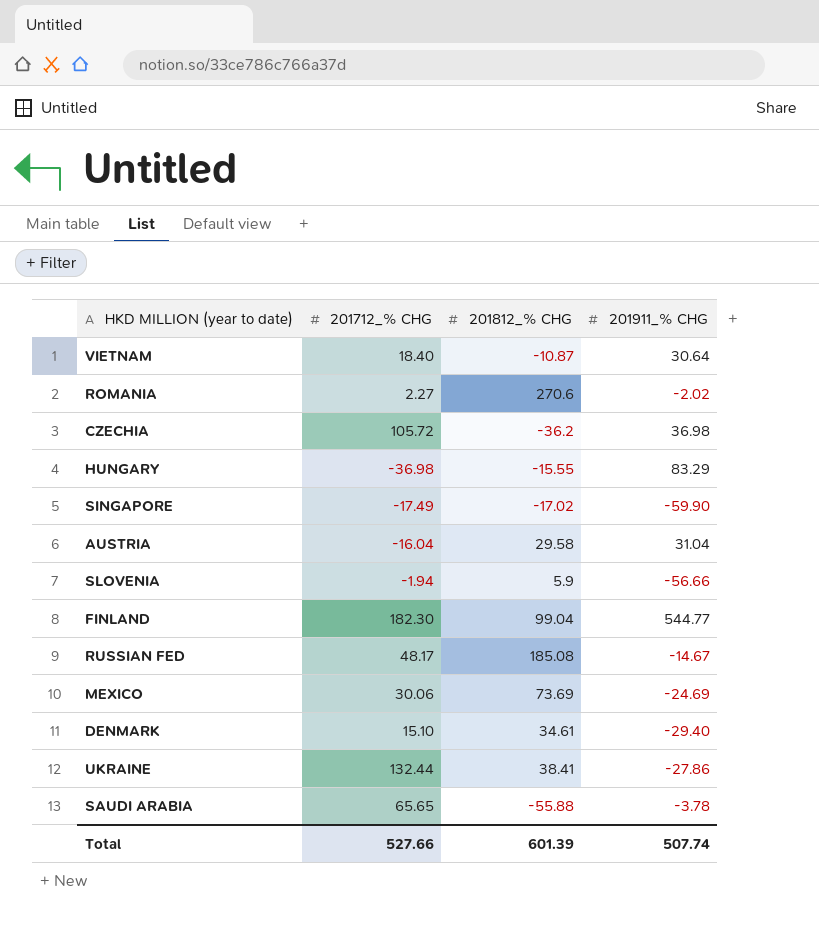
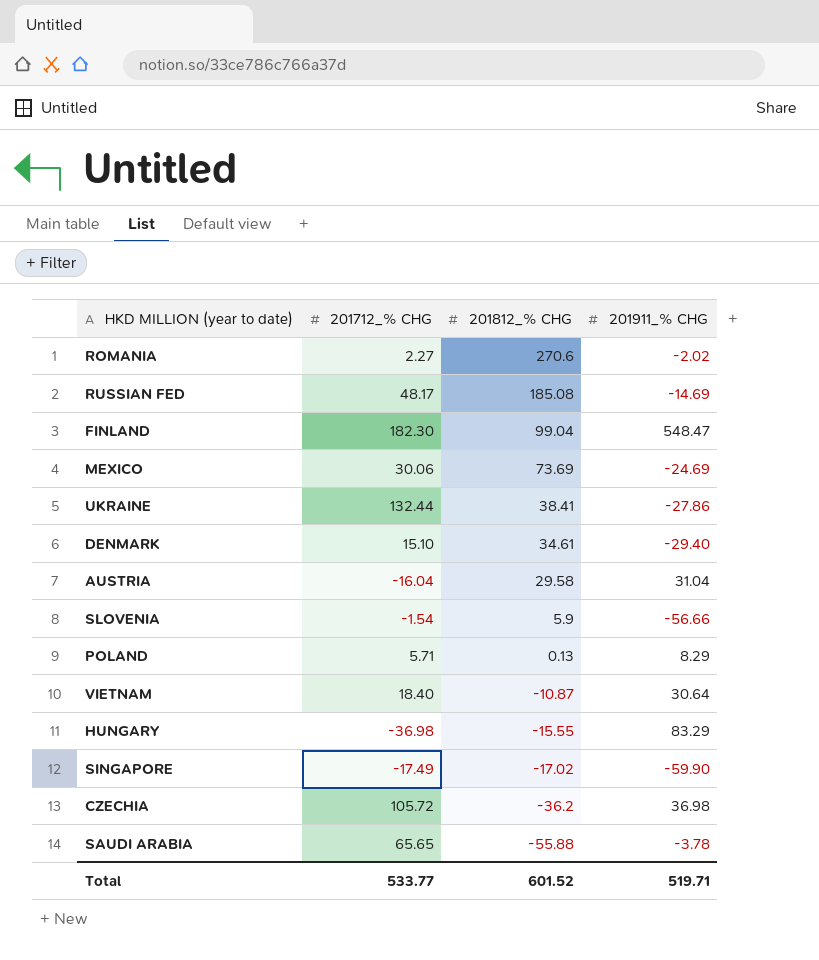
row order: none -> 201812_% CHG descending
RUSSIAN FED | 201911_% CHG: -14.67 -> -14.69
FINLAND | 201911_% CHG: 544.77 -> 548.47
SLOVENIA | 201712_% CHG: -1.94 -> -1.54
row POLAND: none -> 5.71 | 0.13 | 8.29
Total | 201712_% CHG: 527.66 -> 533.77
Total | 201812_% CHG: 601.39 -> 601.52
Total | 201911_% CHG: 507.74 -> 519.71

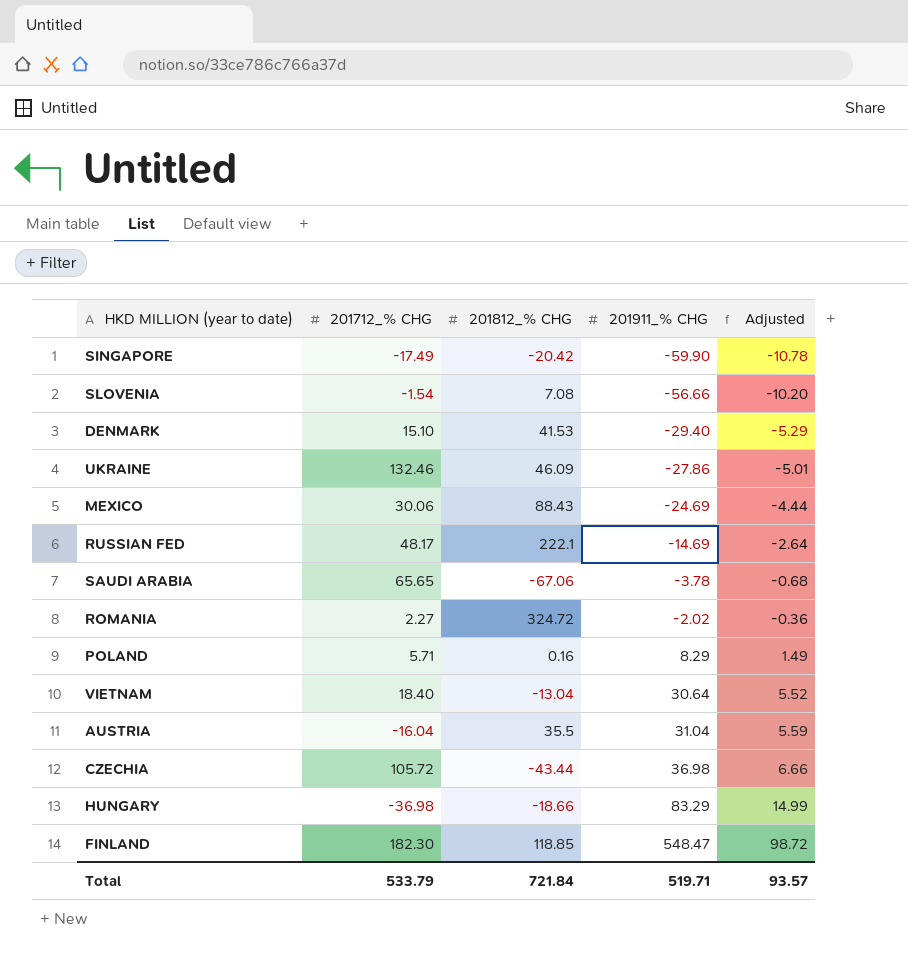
row order: 201812_% CHG descending -> 201911_% CHG ascending
column Adjusted | formula: none -> [201911_% CHG] * 0.18
SINGAPORE | 201812_% CHG: -17.02 -> -20.42
SLOVENIA | 201812_% CHG: 5.9 -> 7.08
DENMARK | 201812_% CHG: 34.61 -> 41.53
UKRAINE | 201712_% CHG: 132.44 -> 132.46
UKRAINE | 201812_% CHG: 38.41 -> 46.09
MEXICO | 201812_% CHG: 73.69 -> 88.43
RUSSIAN FED | 201812_% CHG: 185.08 -> 222.1
SAUDI ARABIA | 201812_% CHG: -55.88 -> -67.06
ROMANIA | 201812_% CHG: 270.6 -> 324.72
POLAND | 201812_% CHG: 0.13 -> 0.16
VIETNAM | 201812_% CHG: -10.87 -> -13.04
AUSTRIA | 201812_% CHG: 29.58 -> 35.5
CZECHIA | 201812_% CHG: -36.2 -> -43.44
HUNGARY | 201812_% CHG: -15.55 -> -18.66
FINLAND | 201812_% CHG: 99.04 -> 118.85
Total | 201712_% CHG: 533.77 -> 533.79
Total | 201812_% CHG: 601.52 -> 721.84

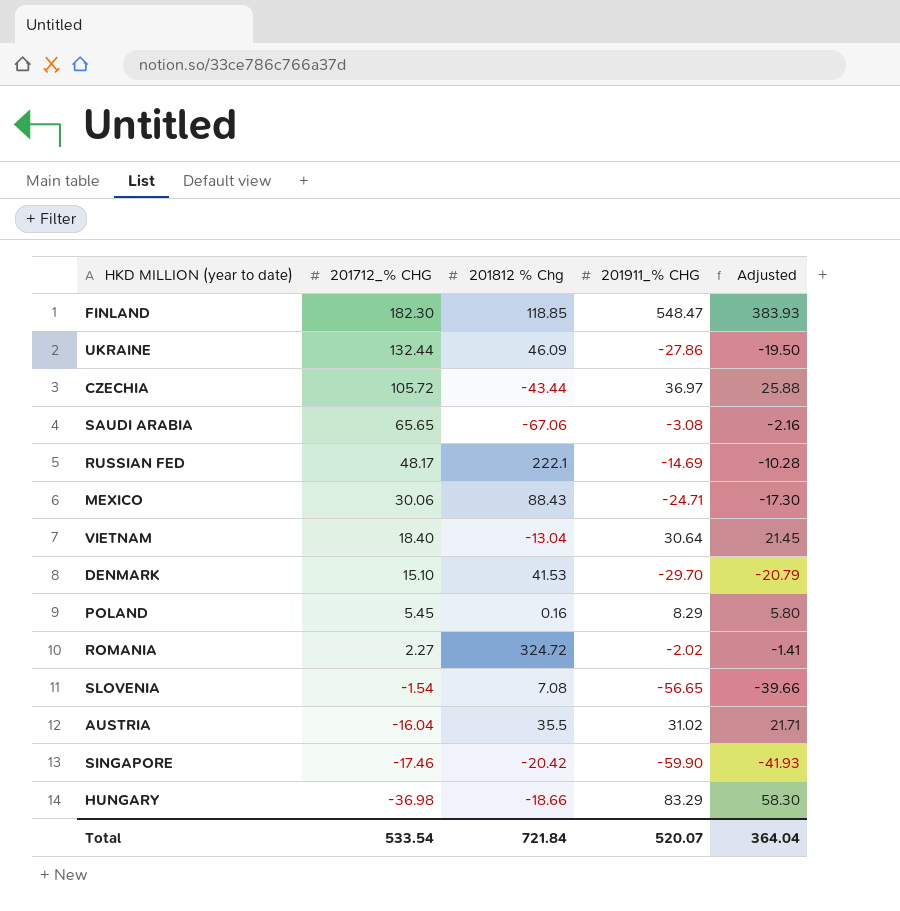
row order: 201911_% CHG ascending -> 201712_% CHG descending
column name: 201812_% CHG -> 201812 % Chg
column Adjusted | formula: [201911_% CHG] * 0.18 -> [201911_% CHG] * 0.7
UKRAINE | 201712_% CHG: 132.46 -> 132.44
CZECHIA | 201911_% CHG: 36.98 -> 36.97
SAUDI ARABIA | 201911_% CHG: -3.78 -> -3.08
MEXICO | 201911_% CHG: -24.69 -> -24.71
DENMARK | 201911_% CHG: -29.40 -> -29.70
POLAND | 201712_% CHG: 5.71 -> 5.45
SLOVENIA | 201911_% CHG: -56.66 -> -56.65
AUSTRIA | 201911_% CHG: 31.04 -> 31.02
SINGAPORE | 201712_% CHG: -17.49 -> -17.46
Total | 201712_% CHG: 533.79 -> 533.54
Total | 201911_% CHG: 519.71 -> 520.07
Total | Adjusted: 93.57 -> 364.04

